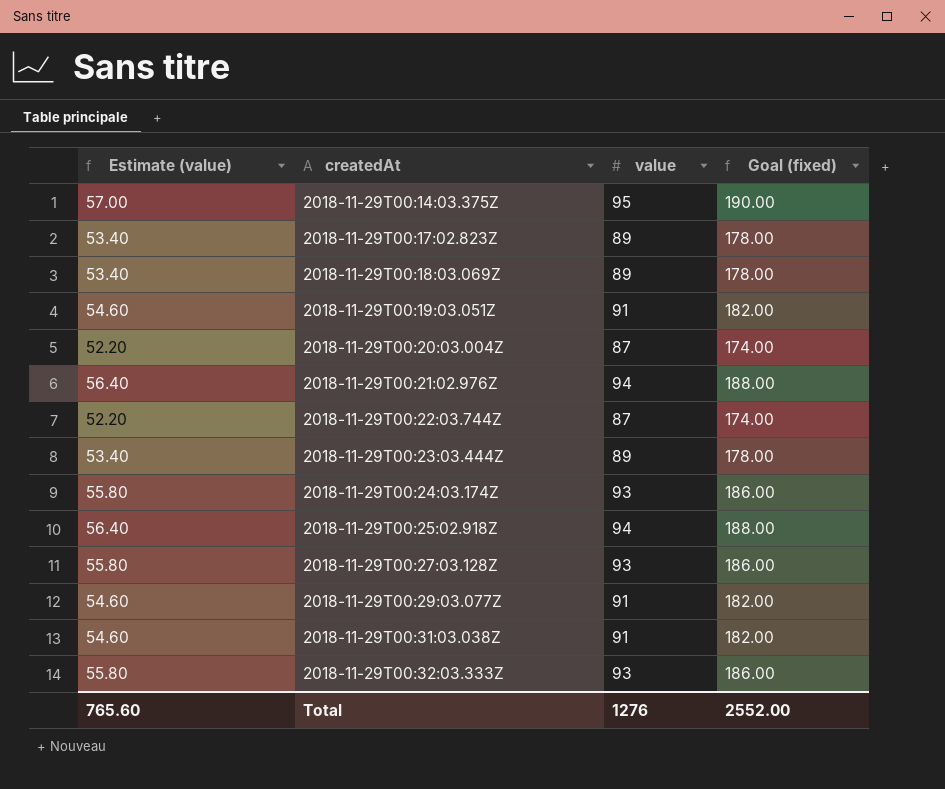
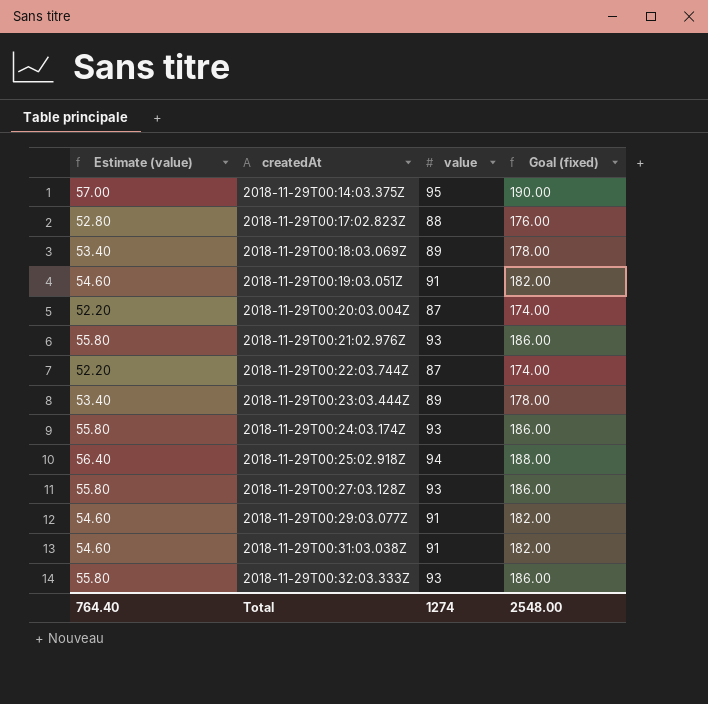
2018-11-29T00:17:02.823Z | Estimate (value): 53.40 -> 52.80
2018-11-29T00:17:02.823Z | value: 89 -> 88
2018-11-29T00:17:02.823Z | Goal (fixed): 178.00 -> 176.00
2018-11-29T00:21:02.976Z | Estimate (value): 56.40 -> 55.80
2018-11-29T00:21:02.976Z | value: 94 -> 93
2018-11-29T00:21:02.976Z | Goal (fixed): 188.00 -> 186.00
Total | Estimate (value): 765.60 -> 764.40
Total | value: 1276 -> 1274
Total | Goal (fixed): 2552.00 -> 2548.00

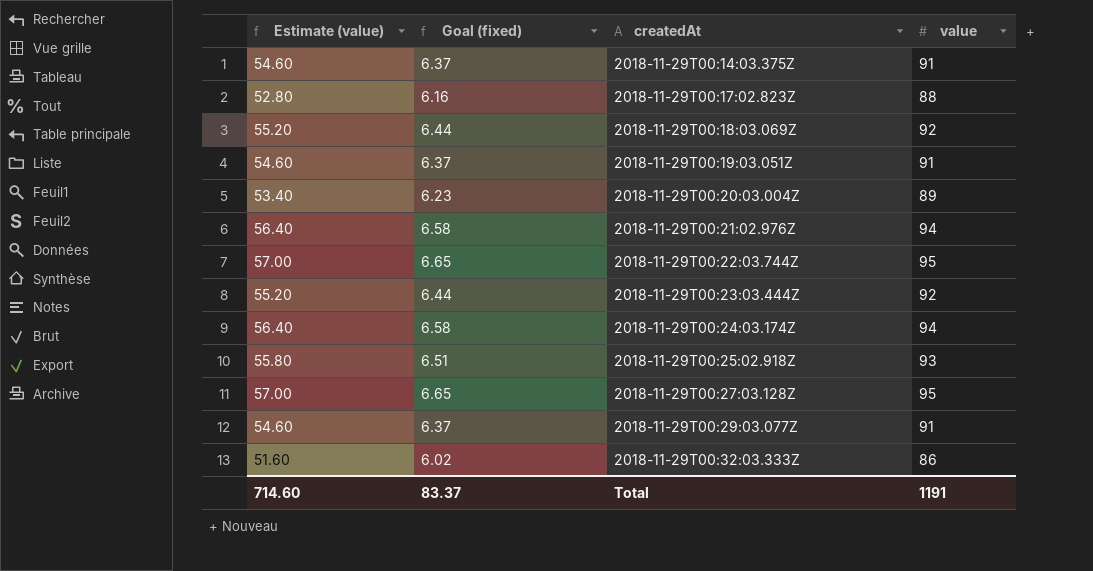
column Goal (fixed) | formula: [value] * 2 -> [value] * 0.07
column Goal (fixed) | position: 4 -> 2
row 2018-11-29T00:31:03.038Z: 54.60 | 91 | 182.00 -> none
2018-11-29T00:14:03.375Z | Estimate (value): 57.00 -> 54.60
2018-11-29T00:14:03.375Z | value: 95 -> 91
2018-11-29T00:18:03.069Z | Estimate (value): 53.40 -> 55.20
2018-11-29T00:18:03.069Z | value: 89 -> 92
2018-11-29T00:20:03.004Z | Estimate (value): 52.20 -> 53.40
2018-11-29T00:20:03.004Z | value: 87 -> 89
2018-11-29T00:21:02.976Z | Estimate (value): 55.80 -> 56.40
2018-11-29T00:21:02.976Z | value: 93 -> 94
2018-11-29T00:22:03.744Z | Estimate (value): 52.20 -> 57.00
2018-11-29T00:22:03.744Z | value: 87 -> 95
2018-11-29T00:23:03.444Z | Estimate (value): 53.40 -> 55.20
2018-11-29T00:23:03.444Z | value: 89 -> 92
2018-11-29T00:24:03.174Z | Estimate (value): 55.80 -> 56.40
2018-11-29T00:24:03.174Z | value: 93 -> 94
2018-11-29T00:25:02.918Z | Estimate (value): 56.40 -> 55.80
2018-11-29T00:25:02.918Z | value: 94 -> 93
2018-11-29T00:27:03.128Z | Estimate (value): 55.80 -> 57.00
2018-11-29T00:27:03.128Z | value: 93 -> 95
2018-11-29T00:32:03.333Z | Estimate (value): 55.80 -> 51.60
2018-11-29T00:32:03.333Z | value: 93 -> 86
Total | Estimate (value): 764.40 -> 714.60
Total | Goal (fixed): 2548.00 -> 83.37
Total | value: 1274 -> 1191

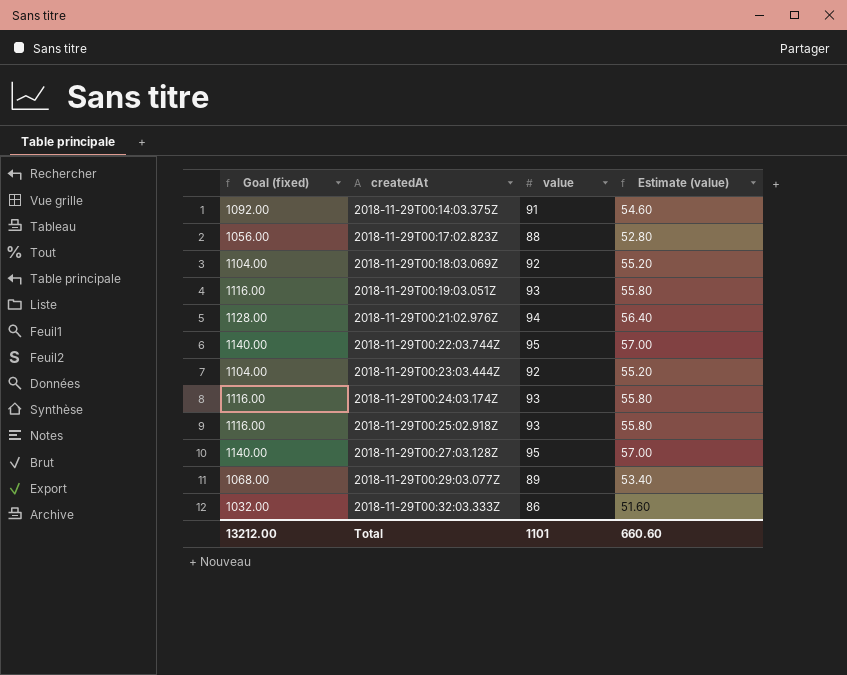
column Goal (fixed) | formula: [value] * 0.07 -> [value] * 12
column Estimate (value) | position: 1 -> 4
row 2018-11-29T00:20:03.004Z: 53.40 | 6.23 | 89 -> none
2018-11-29T00:19:03.051Z | value: 91 -> 93
2018-11-29T00:19:03.051Z | Estimate (value): 54.60 -> 55.80
2018-11-29T00:24:03.174Z | value: 94 -> 93
2018-11-29T00:24:03.174Z | Estimate (value): 56.40 -> 55.80
2018-11-29T00:29:03.077Z | value: 91 -> 89
2018-11-29T00:29:03.077Z | Estimate (value): 54.60 -> 53.40
Total | Goal (fixed): 83.37 -> 13212.00
Total | value: 1191 -> 1101
Total | Estimate (value): 714.60 -> 660.60

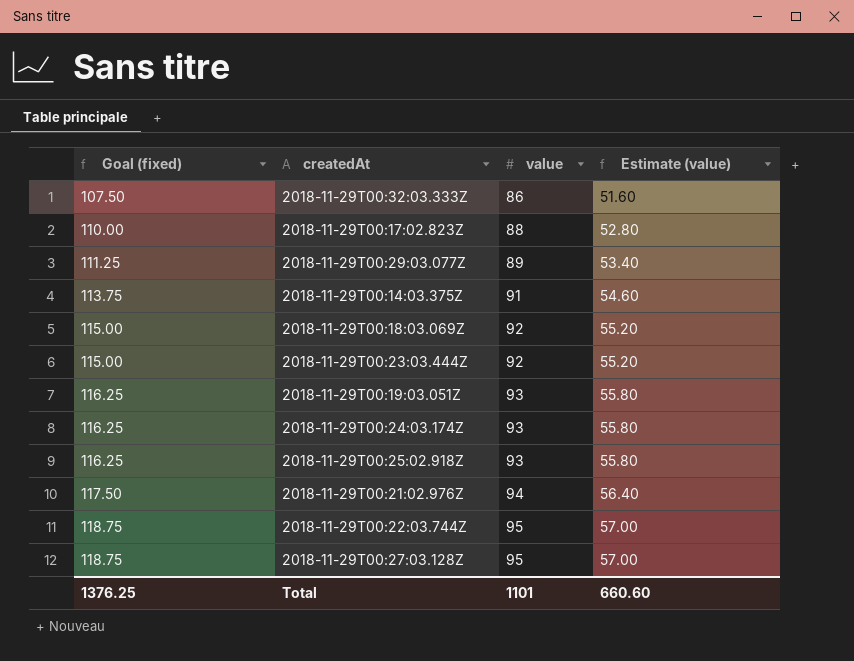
row order: createdAt ascending -> Goal (fixed) ascending
column Goal (fixed) | formula: [value] * 12 -> [value] * 1.25
Total | Goal (fixed): 13212.00 -> 1376.25

